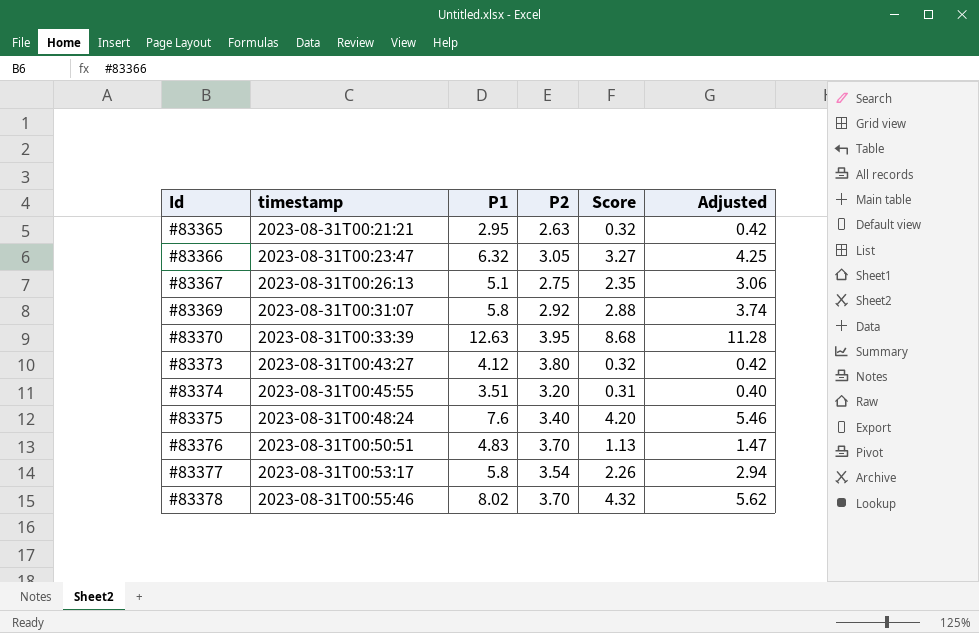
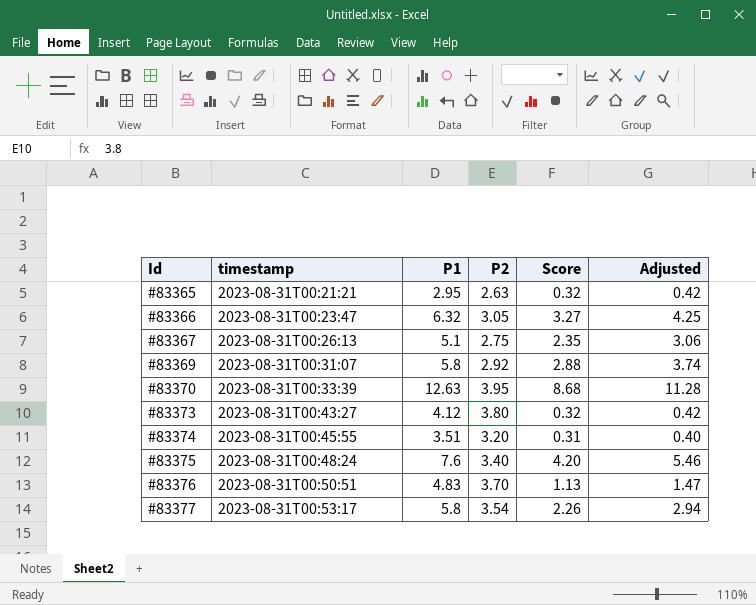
row #83378: 2023-08-31T00:55:46 | 8.02 | 3.70 | 4.32 | 5.62 -> none

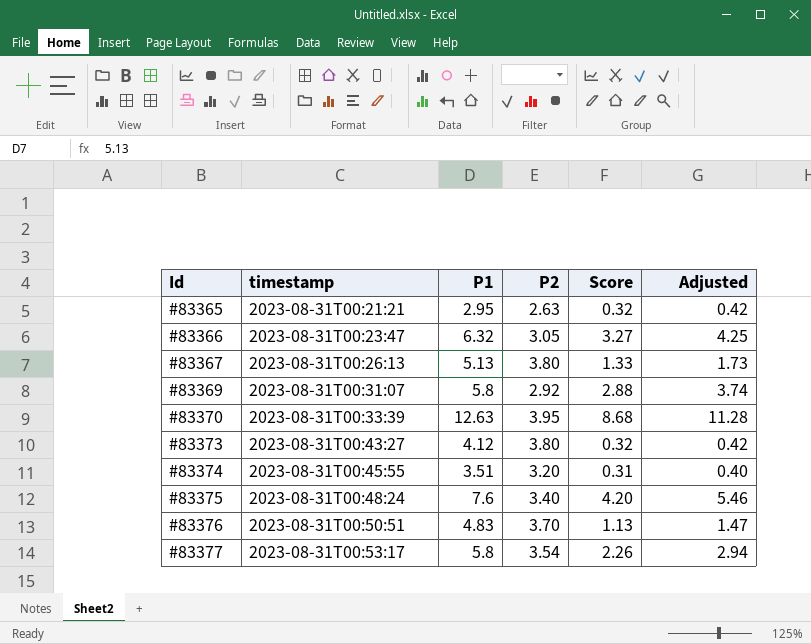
#83367 | P1: 5.1 -> 5.13
#83367 | P2: 2.75 -> 3.80
#83367 | Score: 2.35 -> 1.33
#83367 | Adjusted: 3.06 -> 1.73

